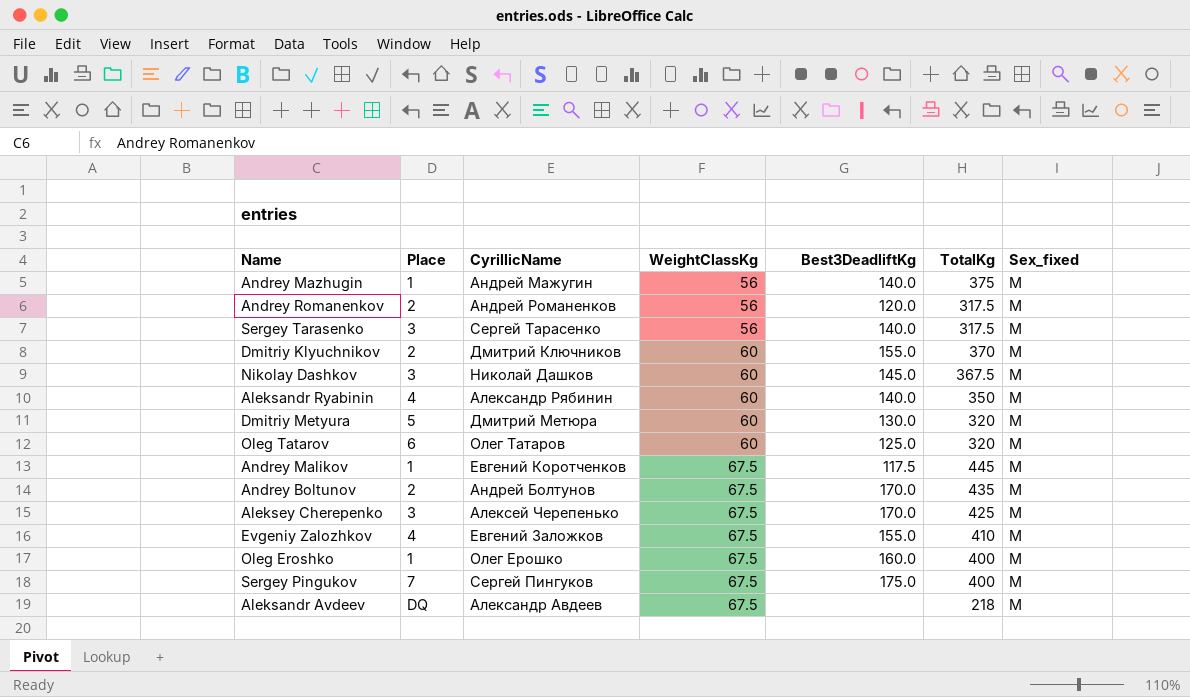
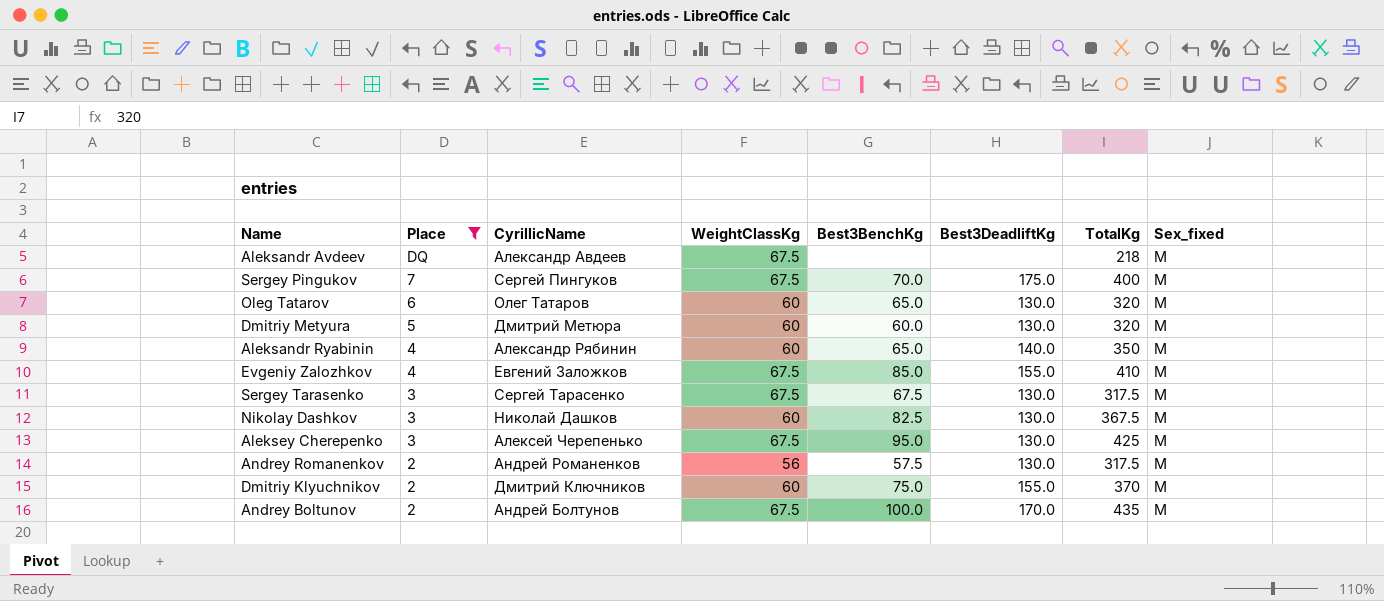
filter: none -> Place != 1
row order: WeightClassKg ascending -> Place descending
column Best3BenchKg | position: none -> 5
Oleg Tatarov | Best3DeadliftKg: 125.0 -> 130.0
Sergey Tarasenko | WeightClassKg: 56 -> 67.5
Sergey Tarasenko | Best3DeadliftKg: 140.0 -> 130.0
Nikolay Dashkov | Best3DeadliftKg: 145.0 -> 130.0
Aleksey Cherepenko | Best3DeadliftKg: 170.0 -> 130.0
Andrey Romanenkov | Best3DeadliftKg: 120.0 -> 130.0

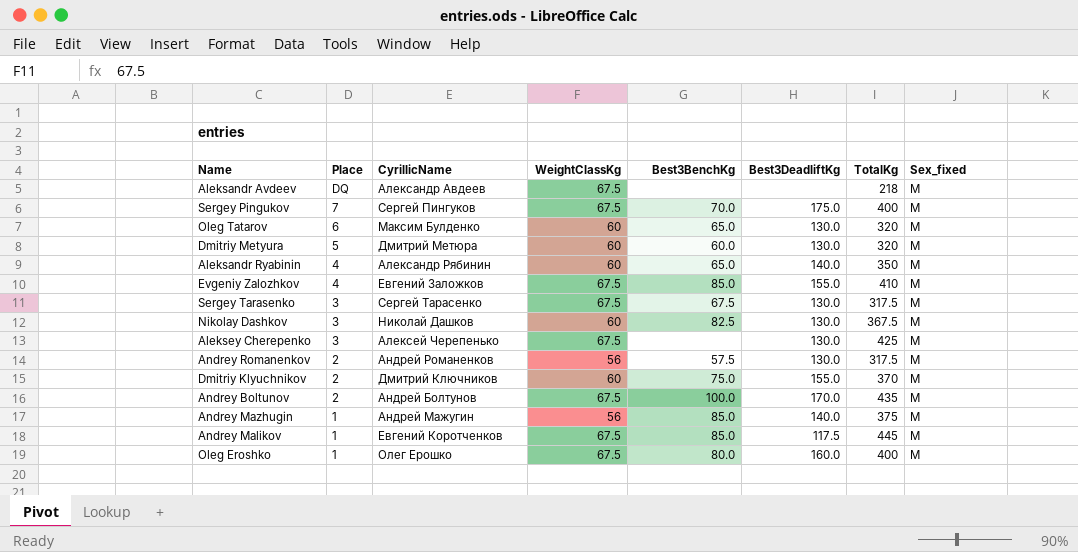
filter: Place != 1 -> none
Oleg Tatarov | CyrillicName: Олег Татаров -> Максим Булденко
Aleksey Cherepenko | Best3BenchKg: 95.0 -> none

